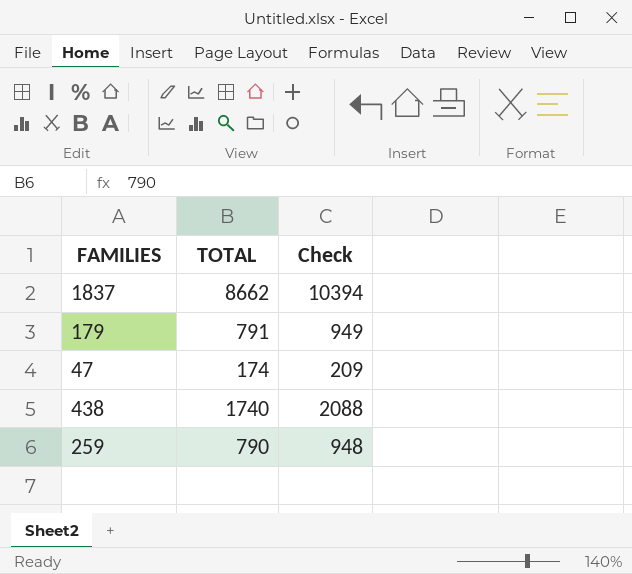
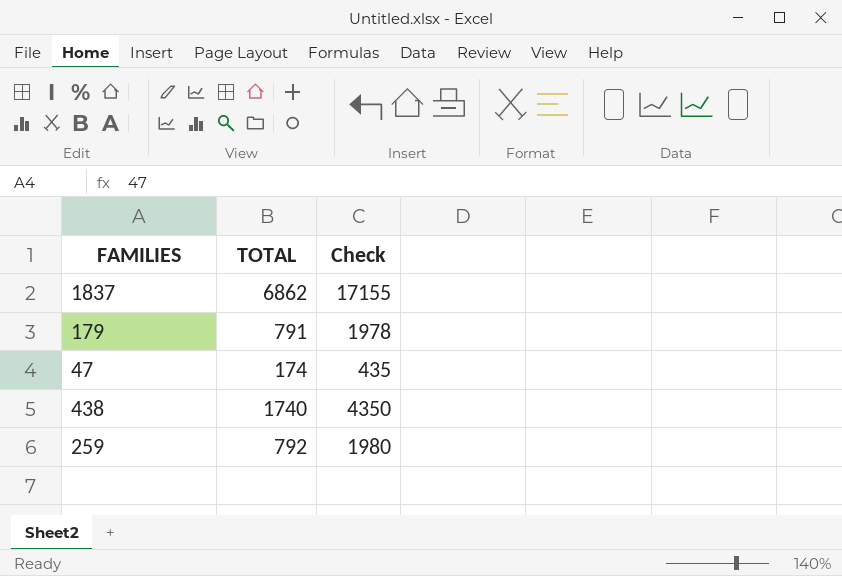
column Check | formula: [TOTAL] * 1.2 -> [TOTAL] * 2.5
1837 | TOTAL: 8662 -> 6862
259 | TOTAL: 790 -> 792

